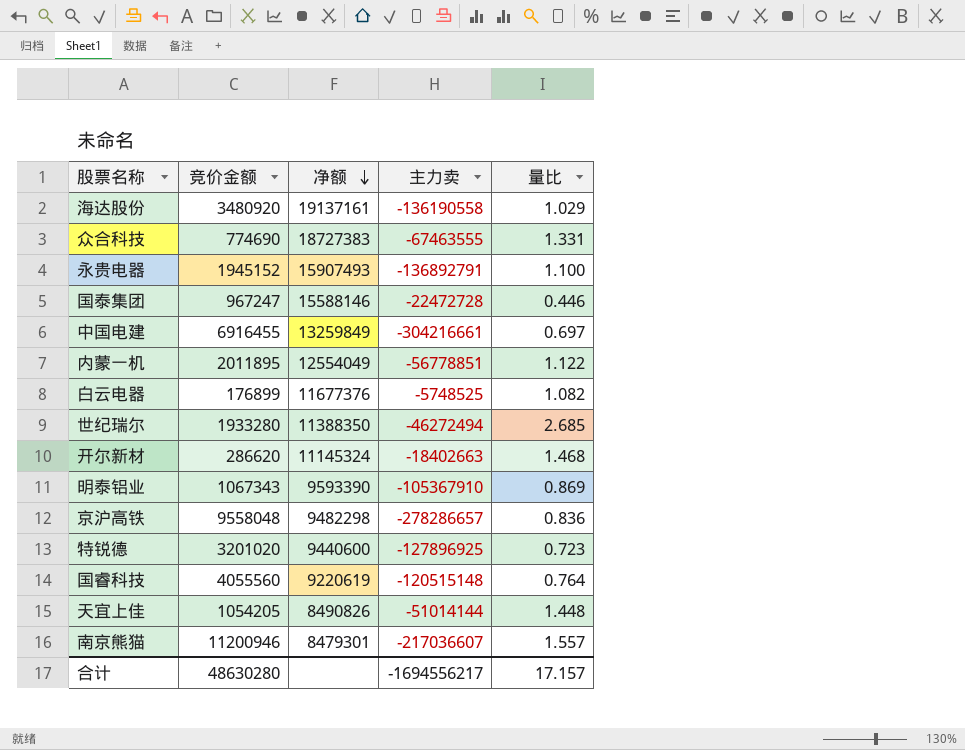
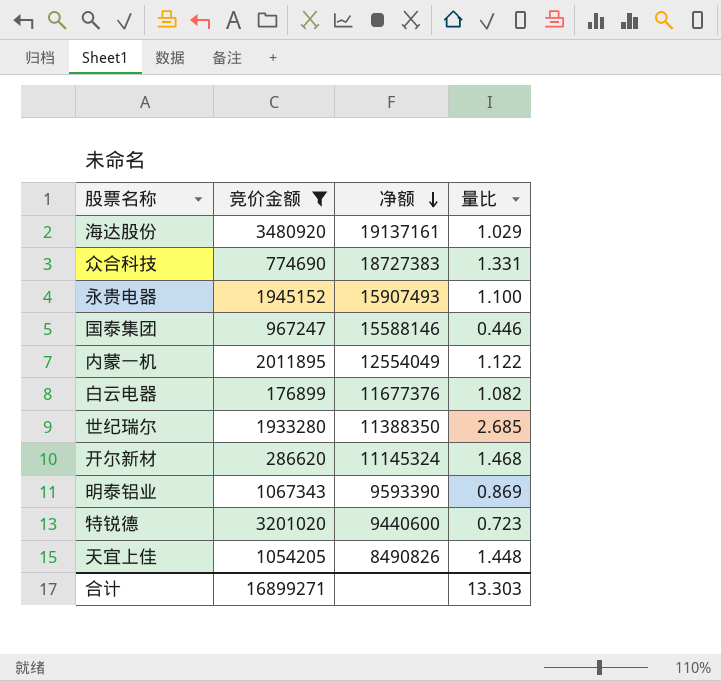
filter: none -> 竞价金额 <= 3480920
column 主力卖 | position: 4 -> none
合计 | 竞价金额: 48630280 -> 16899271
合计 | 量比: 17.157 -> 13.303

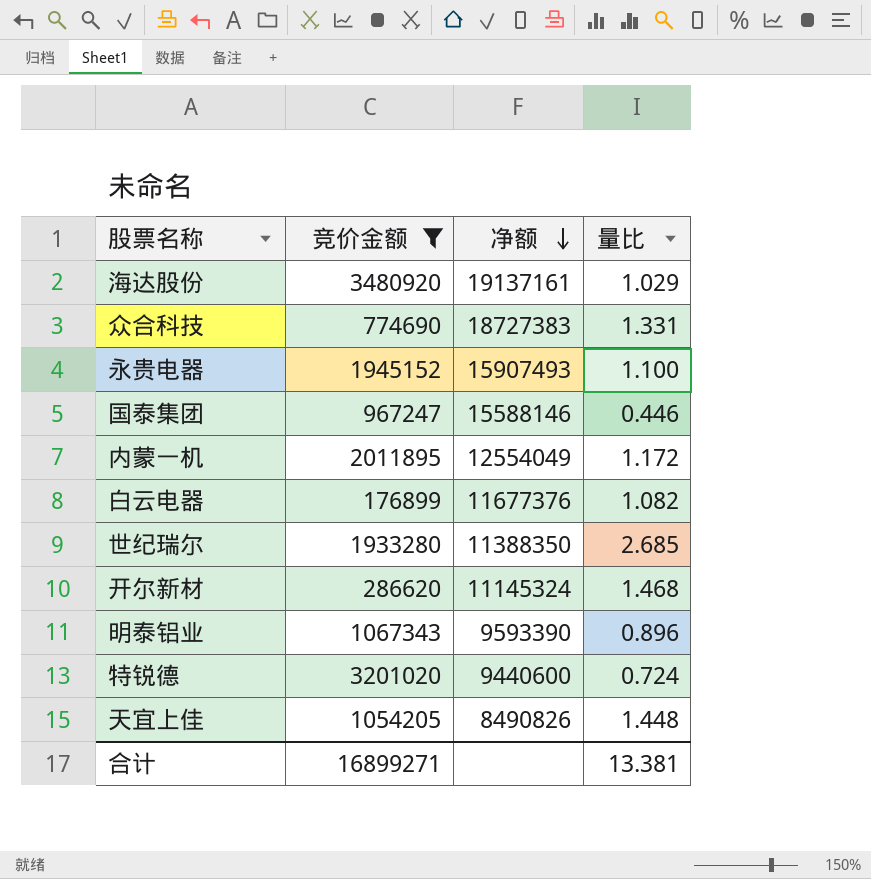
内蒙一机 | 量比: 1.122 -> 1.172
明泰铝业 | 量比: 0.869 -> 0.896
特锐德 | 量比: 0.723 -> 0.724
合计 | 量比: 13.303 -> 13.381

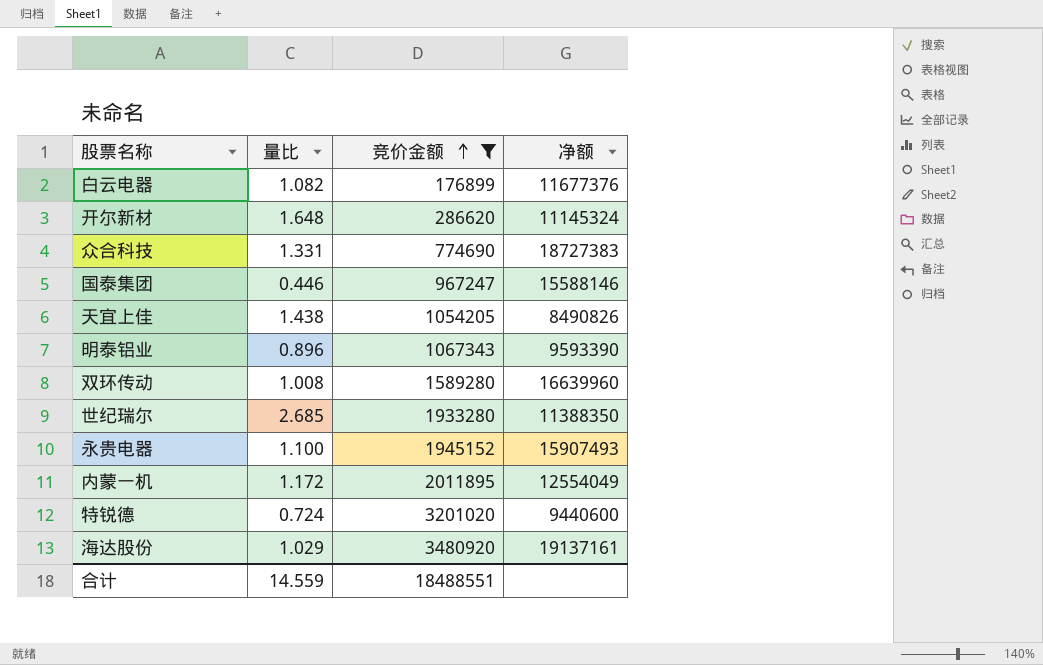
row order: 净额 descending -> 竞价金额 ascending
column 量比 | position: 4 -> 2
开尔新材 | 量比: 1.468 -> 1.648
天宜上佳 | 量比: 1.448 -> 1.438
row 双环传动: none -> 1.008 | 1589280 | 16639960
合计 | 量比: 13.381 -> 14.559
合计 | 竞价金额: 16899271 -> 18488551

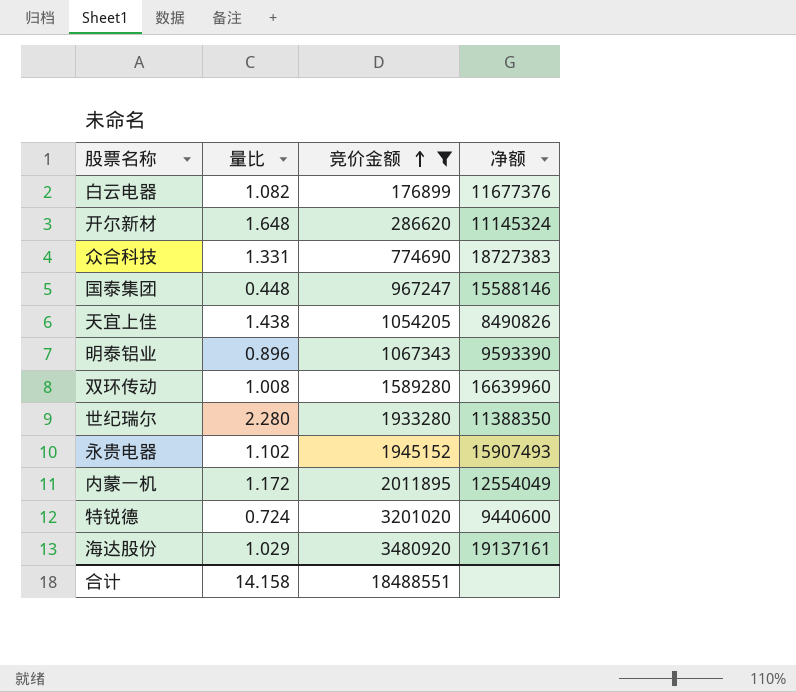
国泰集团 | 量比: 0.446 -> 0.448
世纪瑞尔 | 量比: 2.685 -> 2.280
永贵电器 | 量比: 1.100 -> 1.102
合计 | 量比: 14.559 -> 14.158

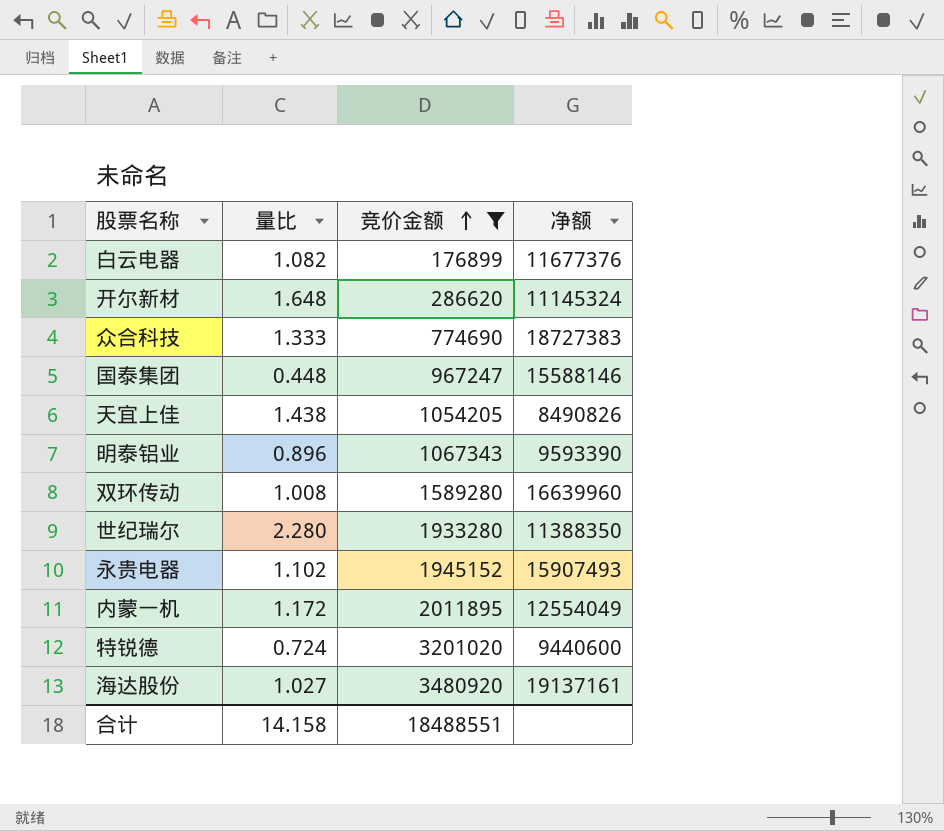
众合科技 | 量比: 1.331 -> 1.333
海达股份 | 量比: 1.029 -> 1.027

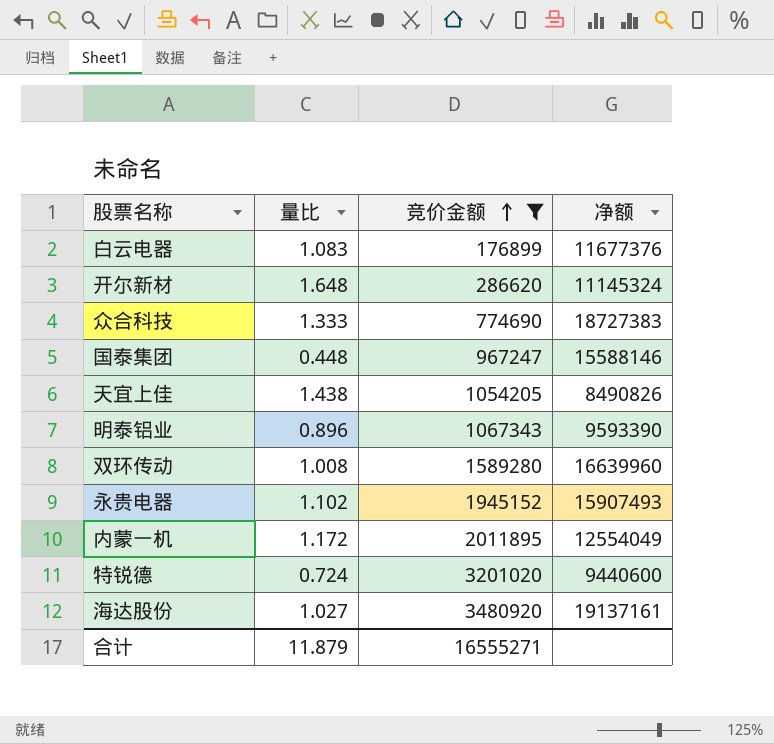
row 世纪瑞尔: 2.280 | 1933280 | 11388350 -> none
白云电器 | 量比: 1.082 -> 1.083
合计 | 量比: 14.158 -> 11.879
合计 | 竞价金额: 18488551 -> 16555271

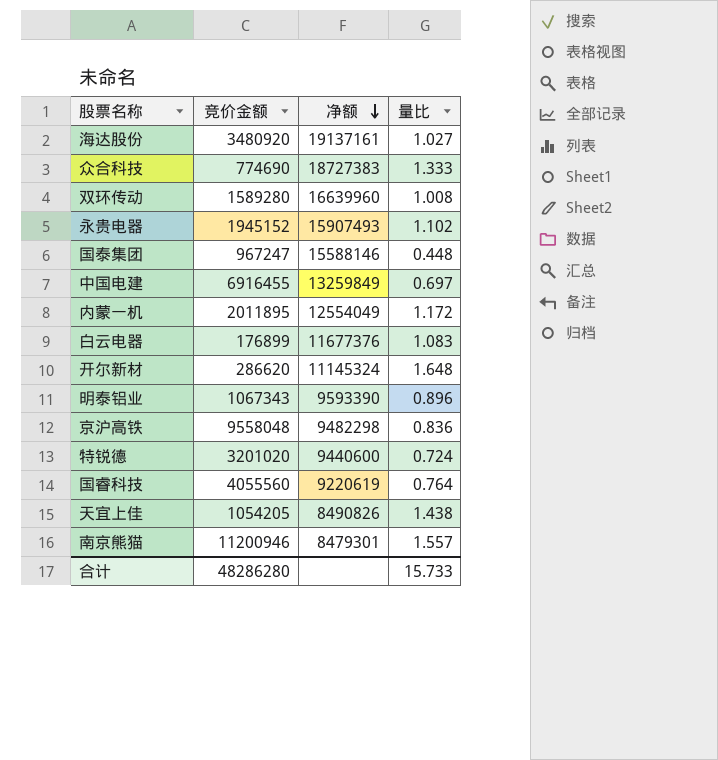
filter: 竞价金额 <= 3480920 -> none
row order: 竞价金额 ascending -> 净额 descending
column 量比 | position: 2 -> 4
合计 | 竞价金额: 16555271 -> 48286280
合计 | 量比: 11.879 -> 15.733

